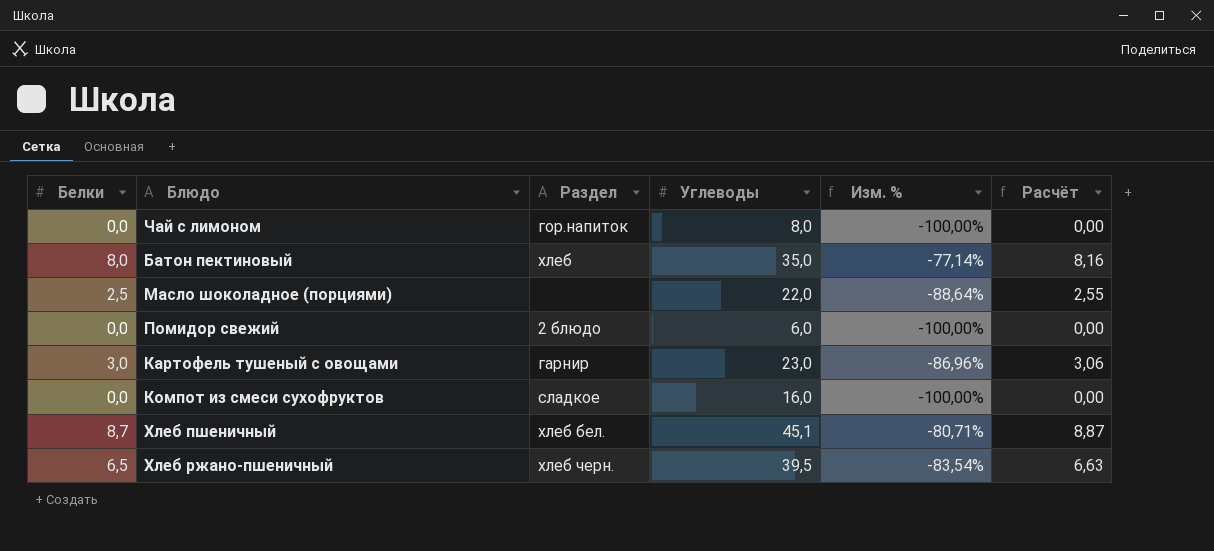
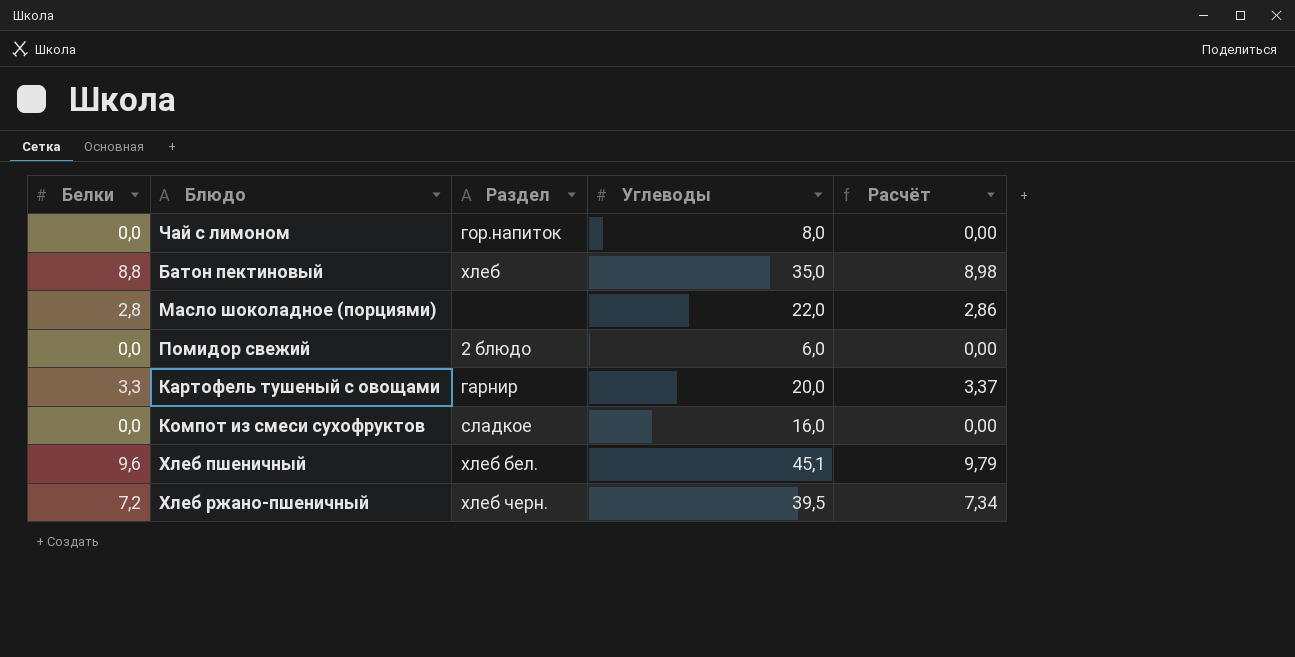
column Изм. % | formula: ([Белки] - [Углеводы]) / [Углеводы] -> none
Батон пектиновый | Белки: 8,0 -> 8,8
Батон пектиновый | Расчёт: 8,16 -> 8,98
Масло шоколадное (порциями) | Белки: 2,5 -> 2,8
Масло шоколадное (порциями) | Расчёт: 2,55 -> 2,86
Картофель тушеный с овощами | Белки: 3,0 -> 3,3
Картофель тушеный с овощами | Углеводы: 23,0 -> 20,0
Картофель тушеный с овощами | Расчёт: 3,06 -> 3,37
Хлеб пшеничный | Белки: 8,7 -> 9,6
Хлеб пшеничный | Расчёт: 8,87 -> 9,79
Хлеб ржано-пшеничный | Белки: 6,5 -> 7,2
Хлеб ржано-пшеничный | Расчёт: 6,63 -> 7,34

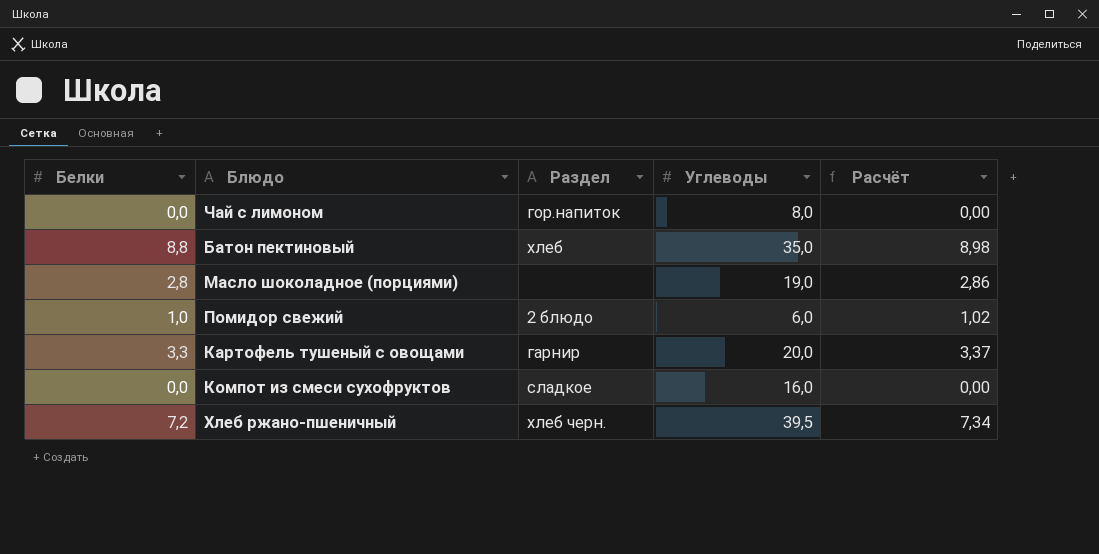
row Хлеб пшеничный: 9,6 | хлеб бел. | 45,1 | 9,79 -> none
Масло шоколадное (порциями) | Углеводы: 22,0 -> 19,0
Помидор свежий | Белки: 0,0 -> 1,0
Помидор свежий | Расчёт: 0,00 -> 1,02

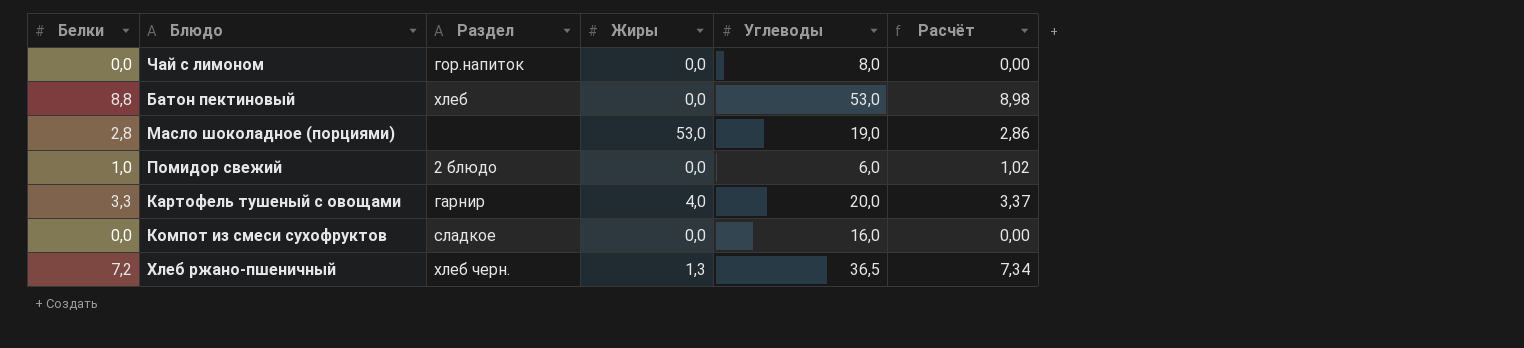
column Жиры | position: none -> 4
Батон пектиновый | Углеводы: 35,0 -> 53,0
Хлеб ржано-пшеничный | Углеводы: 39,5 -> 36,5

